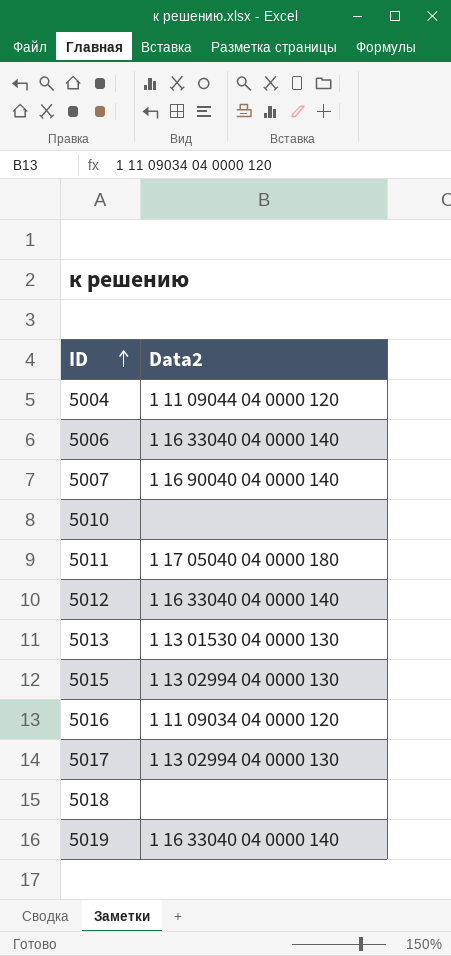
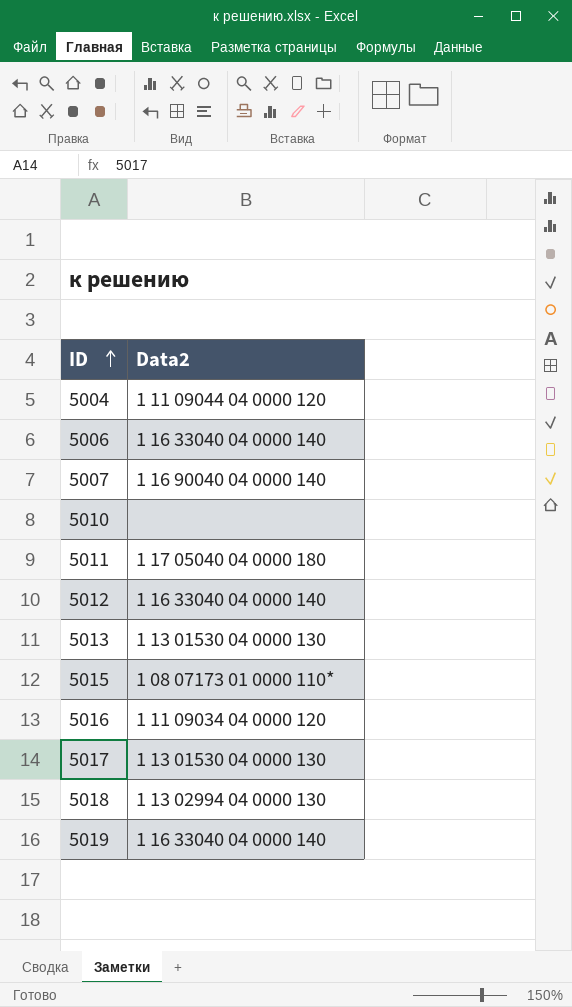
5015 | Data2: 1 13 02994 04 0000 130 -> 1 08 07173 01 0000 110*
5017 | Data2: 1 13 02994 04 0000 130 -> 1 13 01530 04 0000 130
5018 | Data2: none -> 1 13 02994 04 0000 130

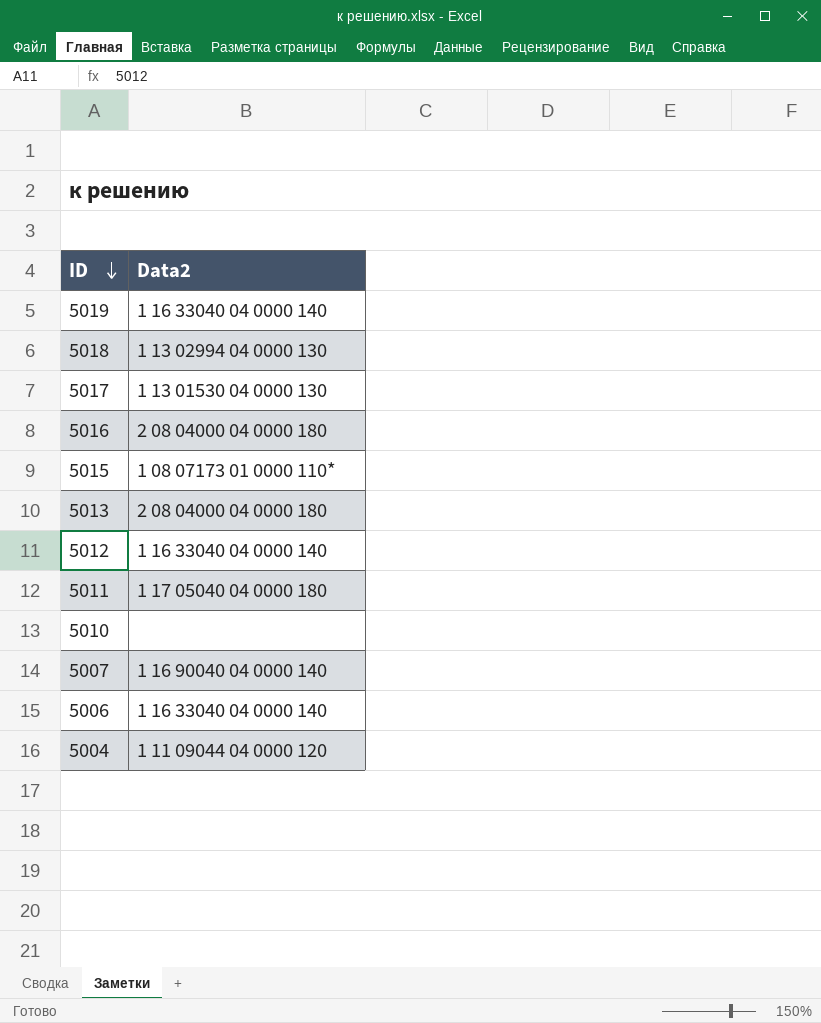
row order: ID ascending -> ID descending
5016 | Data2: 1 11 09034 04 0000 120 -> 2 08 04000 04 0000 180
5013 | Data2: 1 13 01530 04 0000 130 -> 2 08 04000 04 0000 180

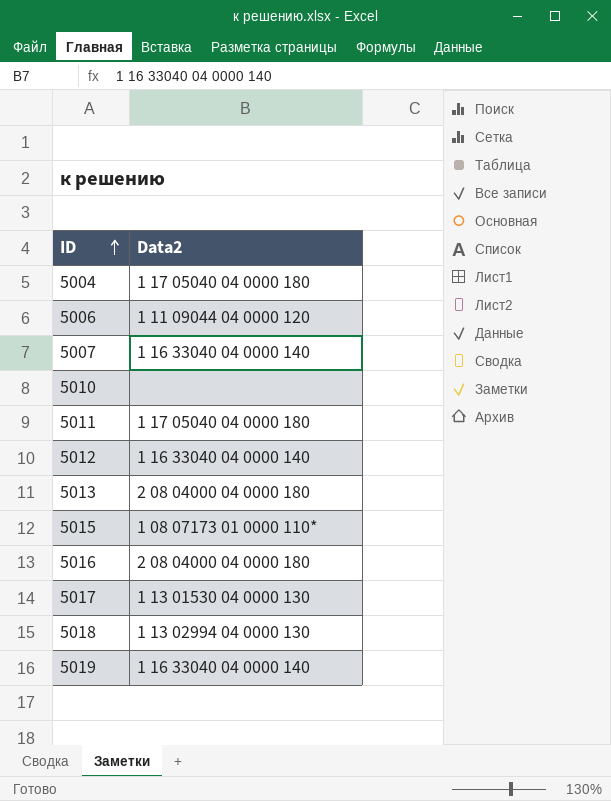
row order: ID descending -> ID ascending
5004 | Data2: 1 11 09044 04 0000 120 -> 1 17 05040 04 0000 180
5006 | Data2: 1 16 33040 04 0000 140 -> 1 11 09044 04 0000 120
5007 | Data2: 1 16 90040 04 0000 140 -> 1 16 33040 04 0000 140

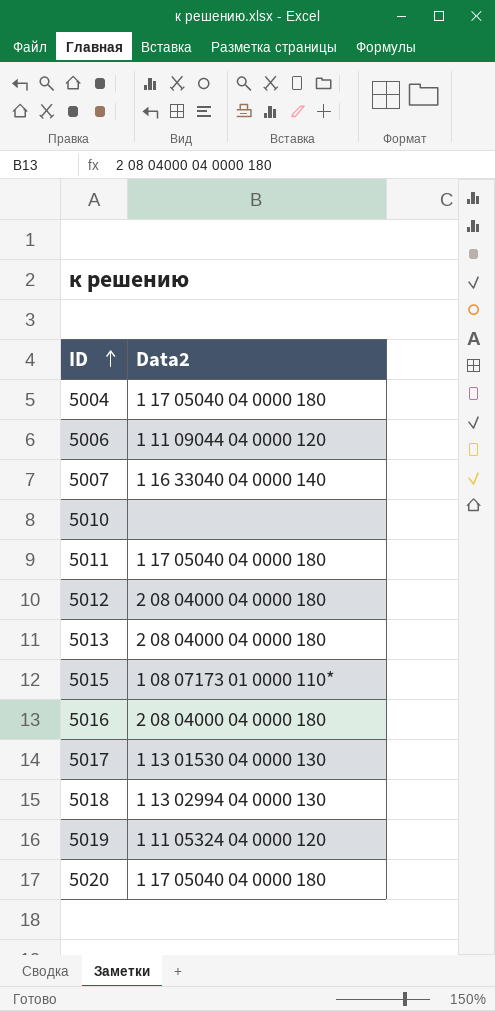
5012 | Data2: 1 16 33040 04 0000 140 -> 2 08 04000 04 0000 180
5019 | Data2: 1 16 33040 04 0000 140 -> 1 11 05324 04 0000 120
row 5020: none -> 1 17 05040 04 0000 180

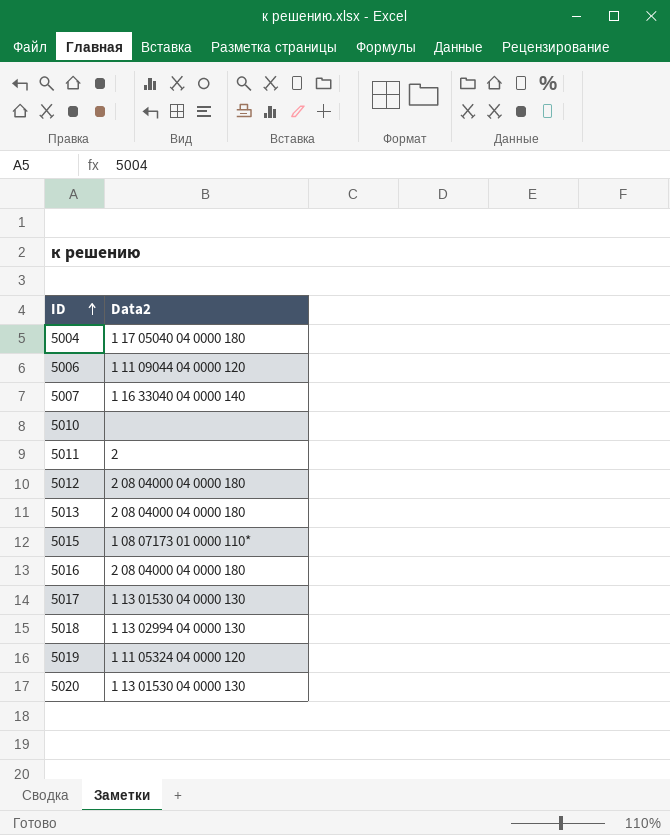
5011 | Data2: 1 17 05040 04 0000 180 -> 2
5020 | Data2: 1 17 05040 04 0000 180 -> 1 13 01530 04 0000 130

